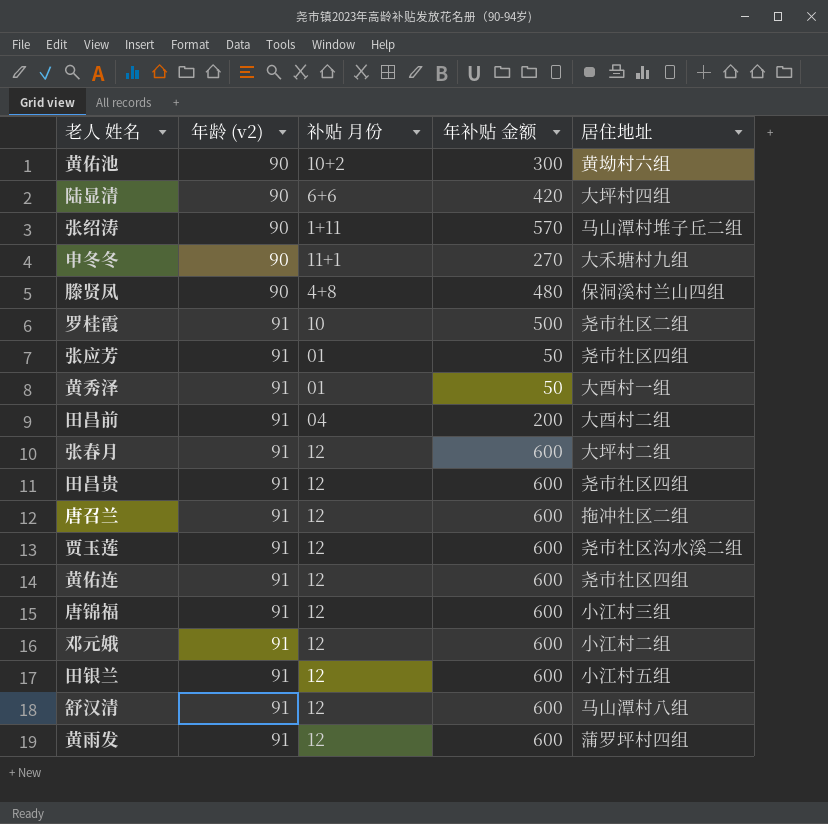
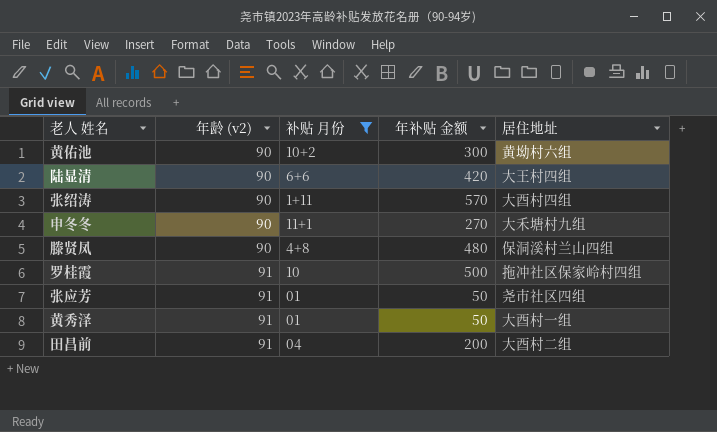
filter: none -> 补贴 月份 != 12
陆显清 | 居住地址: 大坪村四组 -> 大王村四组
张绍涛 | 居住地址: 马山潭村堆子丘二组 -> 大酉村四组
罗桂霞 | 居住地址: 尧市社区二组 -> 拖冲社区保家岭村四组

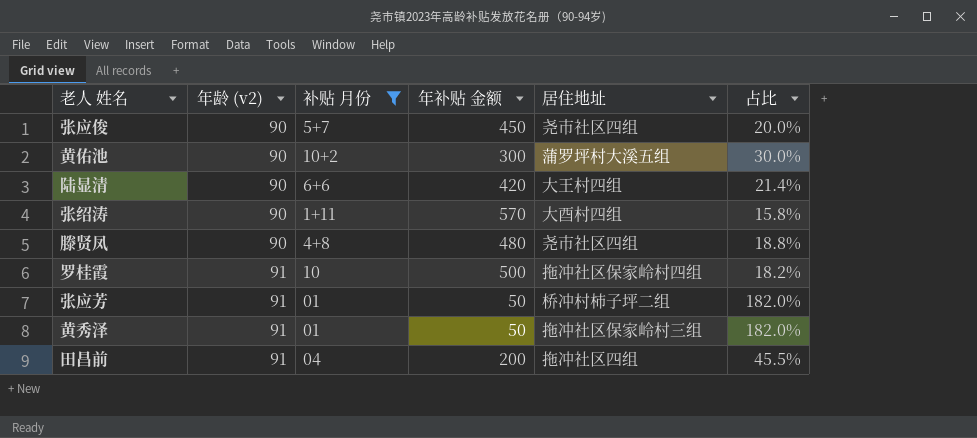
column 占比 | formula: none -> [年龄 (v2)] / [年补贴 金额]
row 申冬冬: 90 | 11+1 | 270 | 大禾塘村九组 -> none
row 张应俊: none -> 90 | 5+7 | 450 | 尧市社区四组 | 20.0%
黄佑池 | 居住地址: 黄坳村六组 -> 蒲罗坪村大溪五组
滕贤凤 | 居住地址: 保洞溪村兰山四组 -> 尧市社区四组
张应芳 | 居住地址: 尧市社区四组 -> 桥冲村柿子坪二组
黄秀泽 | 居住地址: 大酉村一组 -> 拖冲社区保家岭村三组
田昌前 | 居住地址: 大酉村二组 -> 拖冲社区四组

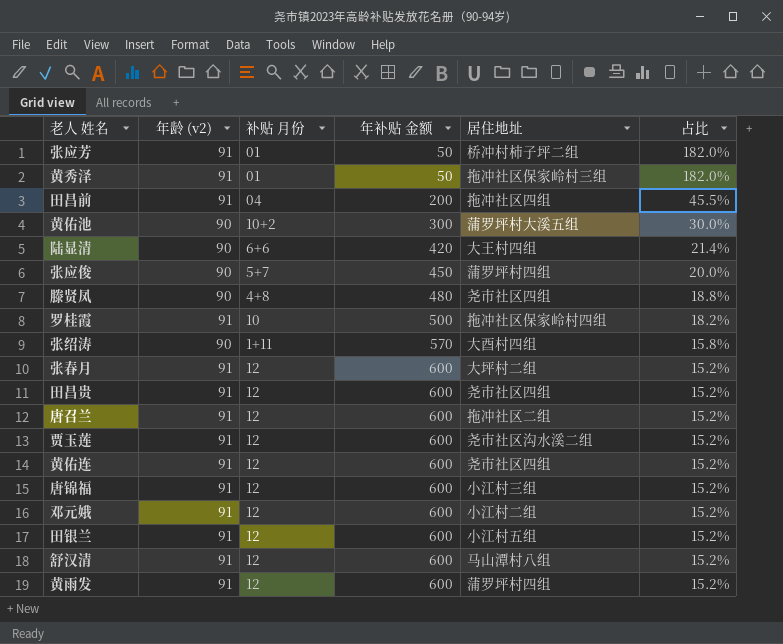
filter: 补贴 月份 != 12 -> none
row order: 年龄 (v2) ascending -> 年补贴 金额 ascending
张应俊 | 居住地址: 尧市社区四组 -> 蒲罗坪村四组

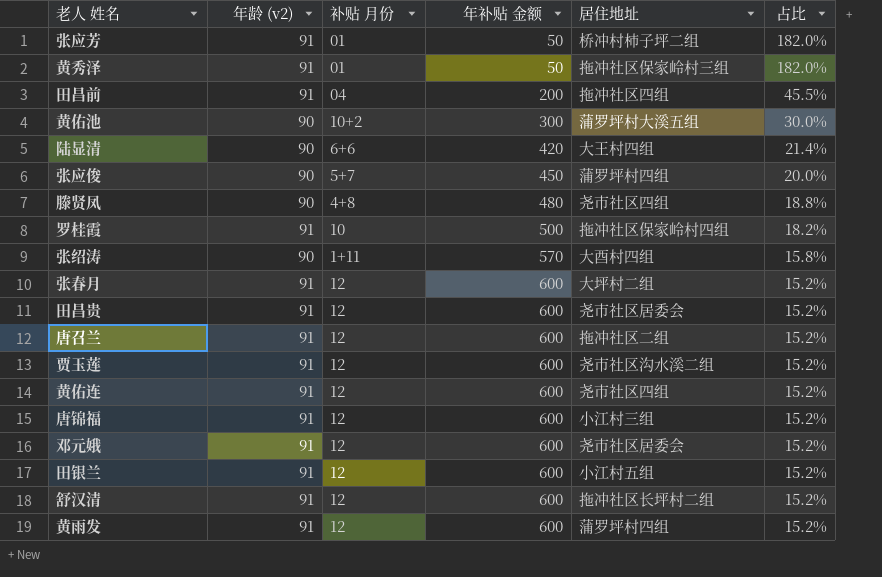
田昌贵 | 居住地址: 尧市社区四组 -> 尧市社区居委会
邓元娥 | 居住地址: 小江村二组 -> 尧市社区居委会
舒汉清 | 居住地址: 马山潭村八组 -> 拖冲社区长坪村二组

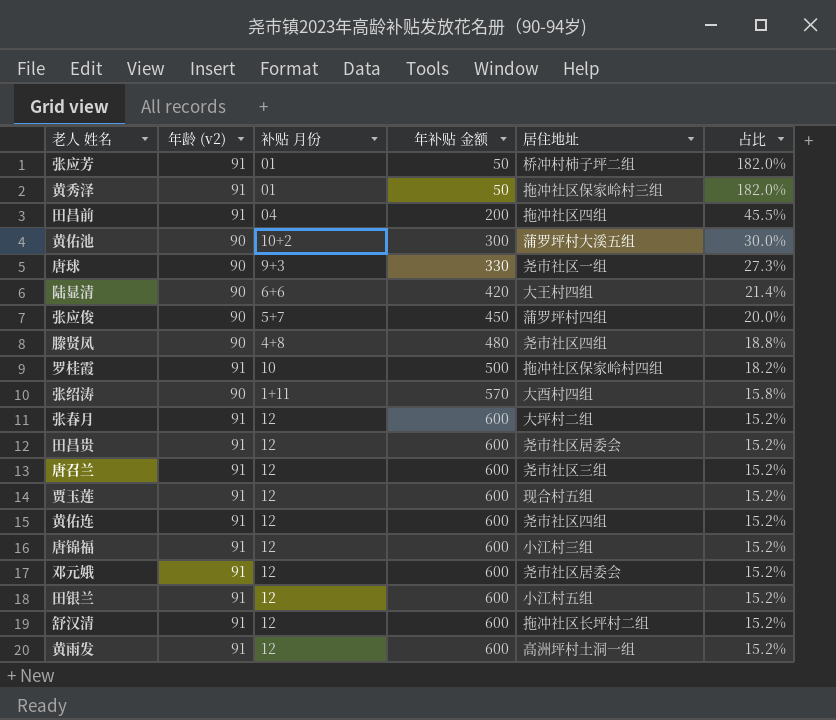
row 唐球: none -> 90 | 9+3 | 330 | 尧市社区一组 | 27.3%
唐召兰 | 居住地址: 拖冲社区二组 -> 尧市社区三组
贾玉莲 | 居住地址: 尧市社区沟水溪二组 -> 现合村五组
黄雨发 | 居住地址: 蒲罗坪村四组 -> 高洲坪村土洞一组

